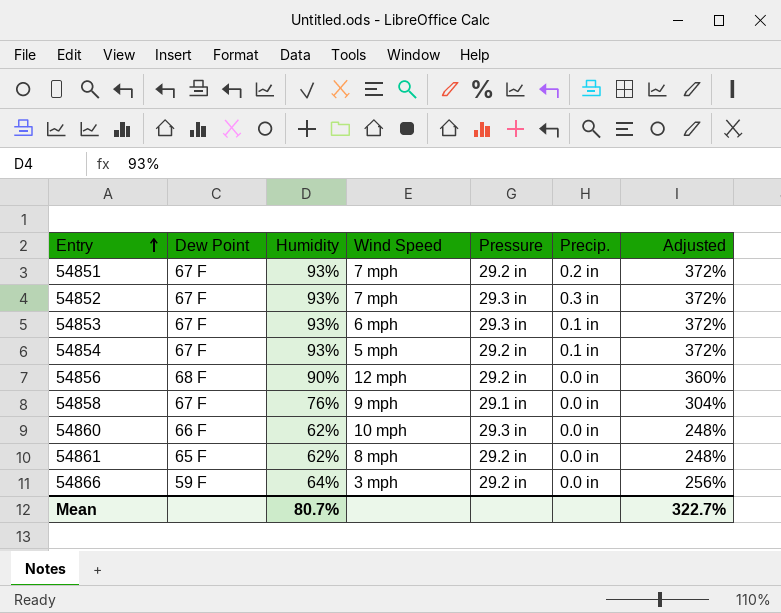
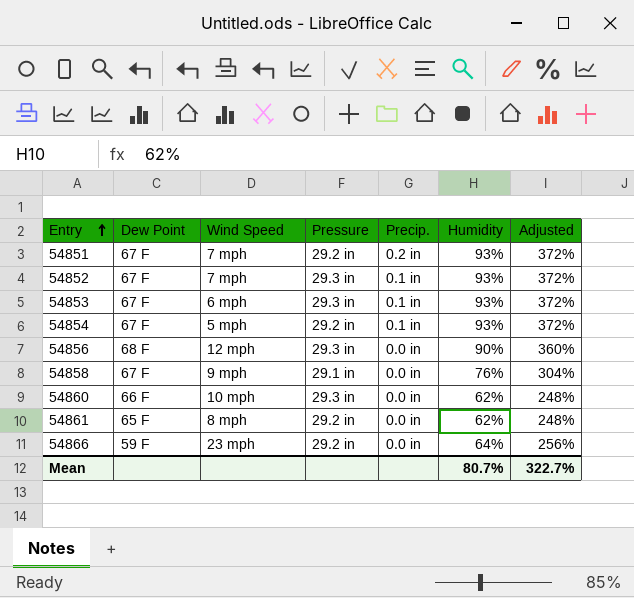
column Humidity | position: 3 -> 6
54852 | Precip.: 0.3 in -> 0.1 in
54856 | Pressure: 29.2 in -> 29.3 in
54866 | Wind Speed: 3 mph -> 23 mph

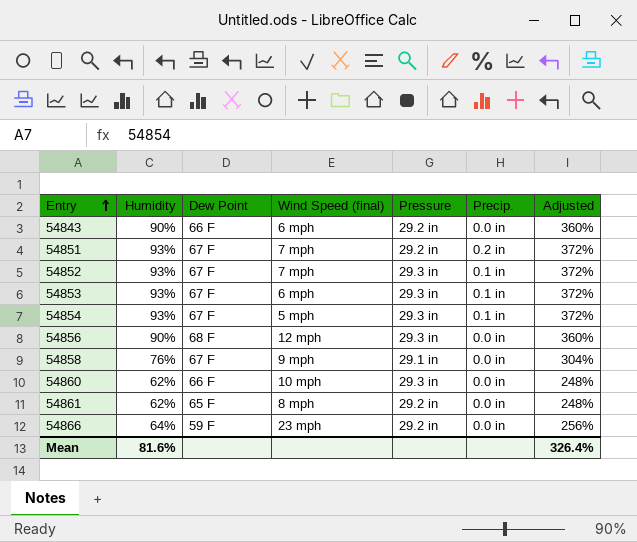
column Humidity | position: 6 -> 2
column name: Wind Speed -> Wind Speed (final)
row 54843: none -> 90% | 66 F | 6 mph | 29.2 in | 0.0 in | 360%
54854 | Pressure: 29.2 in -> 29.3 in
Mean | Humidity: 80.7% -> 81.6%
Mean | Adjusted: 322.7% -> 326.4%

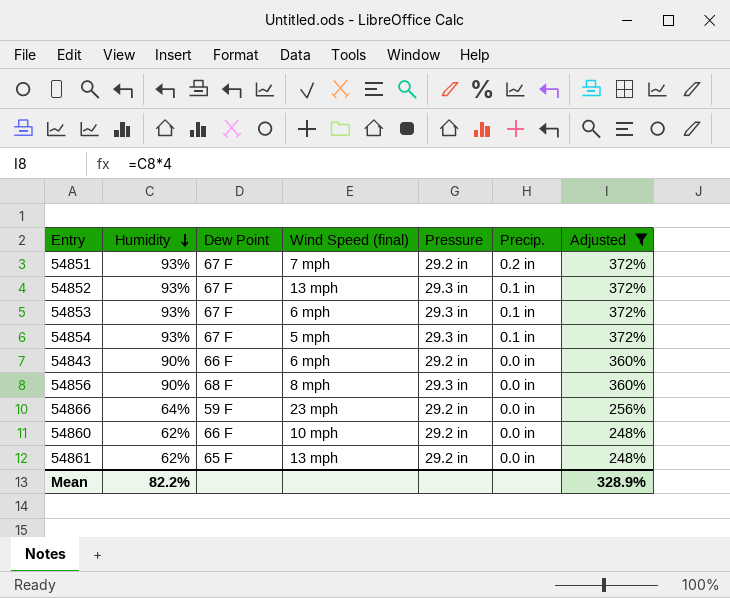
filter: none -> Adjusted != 304%
row order: Entry ascending -> Humidity descending
54852 | Wind Speed (final): 7 mph -> 13 mph
54856 | Wind Speed (final): 12 mph -> 8 mph
54860 | Pressure: 29.3 in -> 29.2 in
54861 | Wind Speed (final): 8 mph -> 13 mph
Mean | Humidity: 81.6% -> 82.2%
Mean | Adjusted: 326.4% -> 328.9%

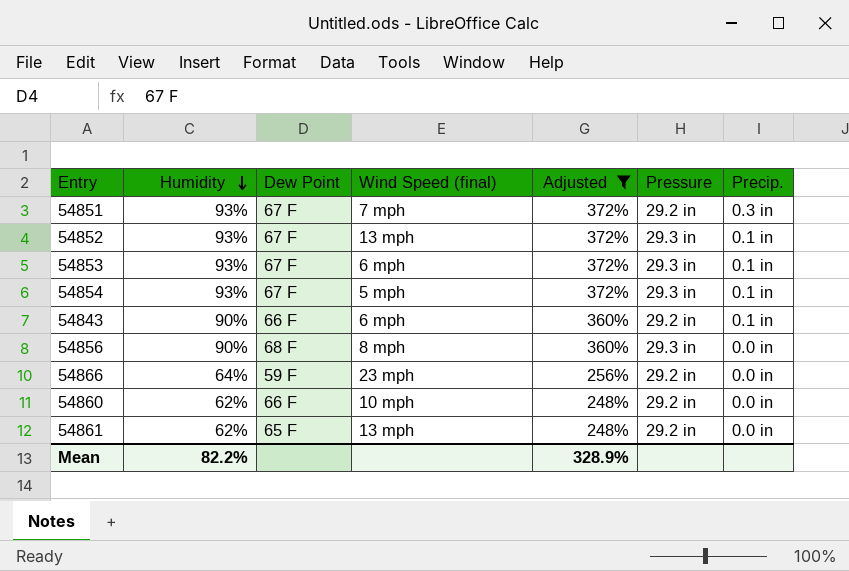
column Adjusted | position: 7 -> 5
54851 | Precip.: 0.2 in -> 0.3 in
54843 | Precip.: 0.0 in -> 0.1 in

